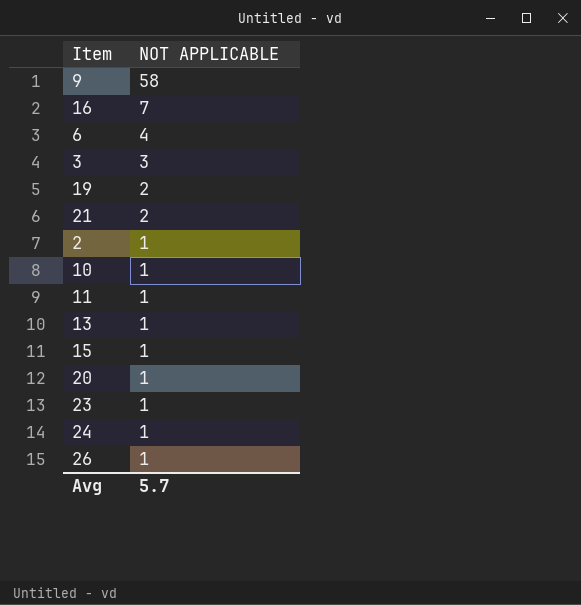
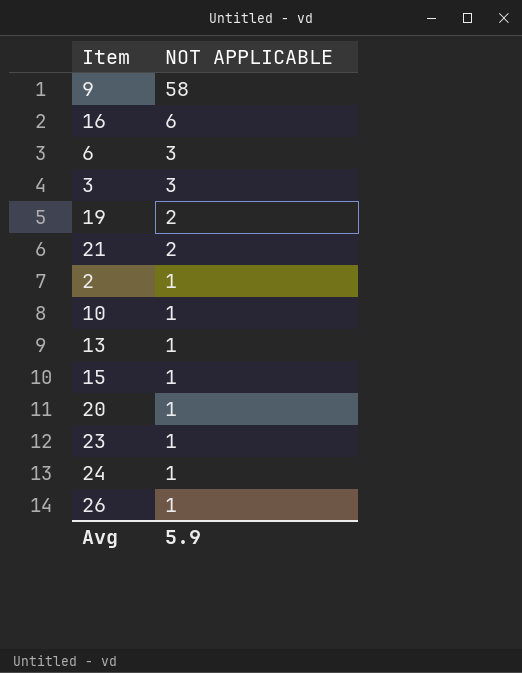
row 11: 1 -> none
16 | NOT APPLICABLE: 7 -> 6
6 | NOT APPLICABLE: 4 -> 3
Avg | NOT APPLICABLE: 5.7 -> 5.9

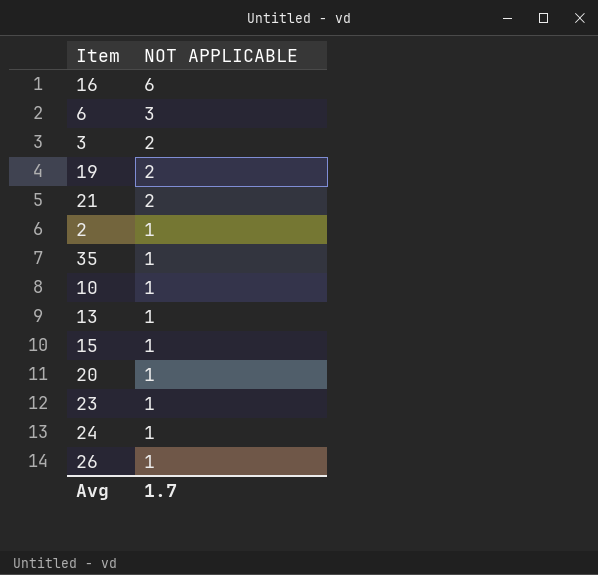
row 9: 58 -> none
3 | NOT APPLICABLE: 3 -> 2
row 35: none -> 1
Avg | NOT APPLICABLE: 5.9 -> 1.7

